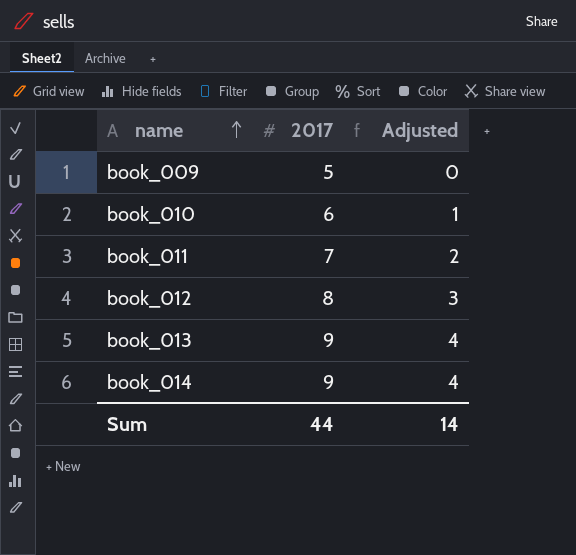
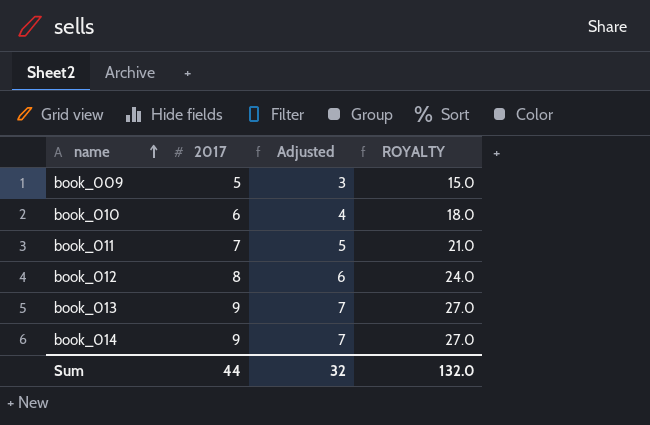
column Adjusted | formula: [2017] - 5 -> [2017] - 2
column ROYALTY | formula: none -> [2017] * 3
Sum | Adjusted: 14 -> 32

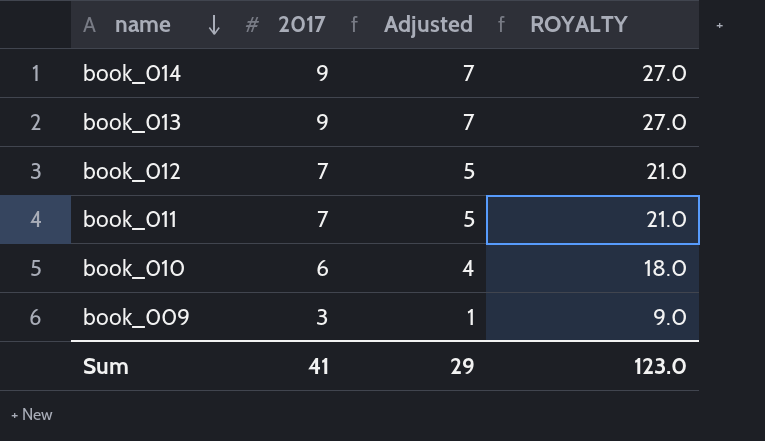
row order: name ascending -> name descending
book_012 | 2017: 8 -> 7
book_012 | Adjusted: 6 -> 5
book_012 | ROYALTY: 24.0 -> 21.0
book_009 | 2017: 5 -> 3
book_009 | Adjusted: 3 -> 1
book_009 | ROYALTY: 15.0 -> 9.0
Sum | 2017: 44 -> 41
Sum | Adjusted: 32 -> 29
Sum | ROYALTY: 132.0 -> 123.0

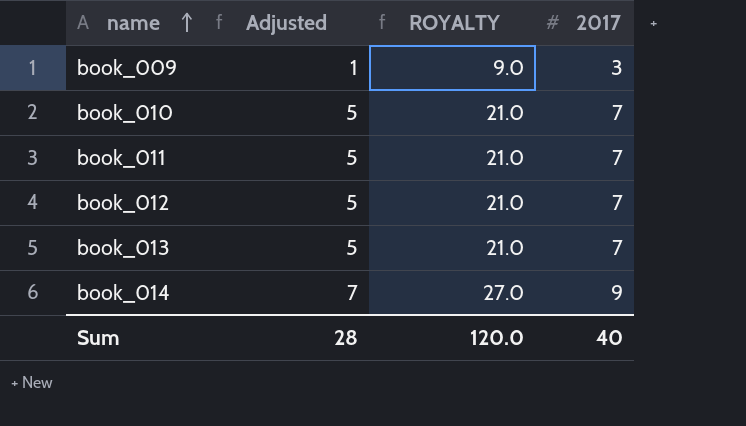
row order: name descending -> name ascending
column 2017 | position: 2 -> 4
book_010 | Adjusted: 4 -> 5
book_010 | ROYALTY: 18.0 -> 21.0
book_010 | 2017: 6 -> 7
book_013 | Adjusted: 7 -> 5
book_013 | ROYALTY: 27.0 -> 21.0
book_013 | 2017: 9 -> 7
Sum | Adjusted: 29 -> 28
Sum | ROYALTY: 123.0 -> 120.0
Sum | 2017: 41 -> 40

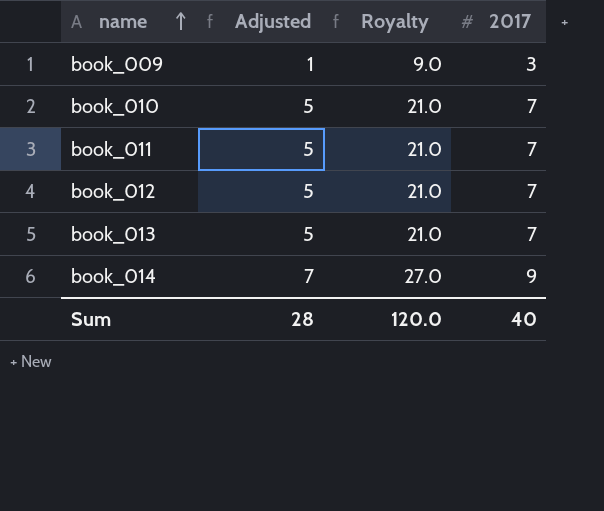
column name: ROYALTY -> Royalty

